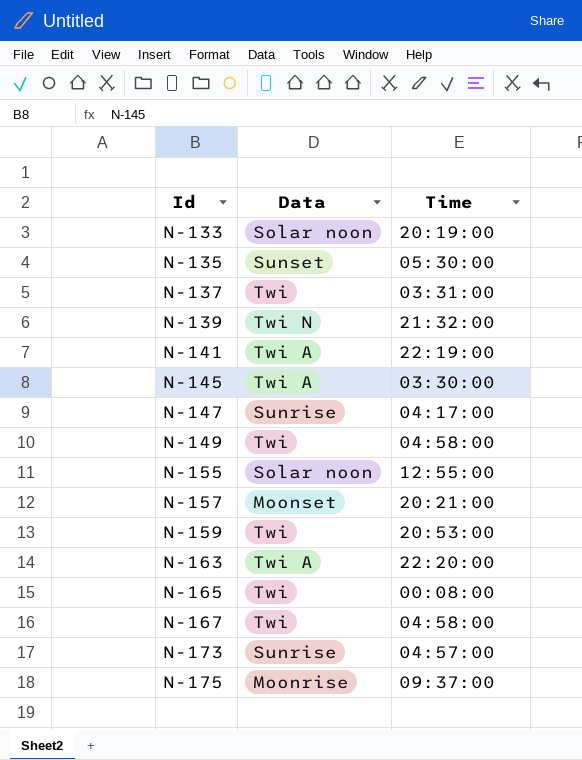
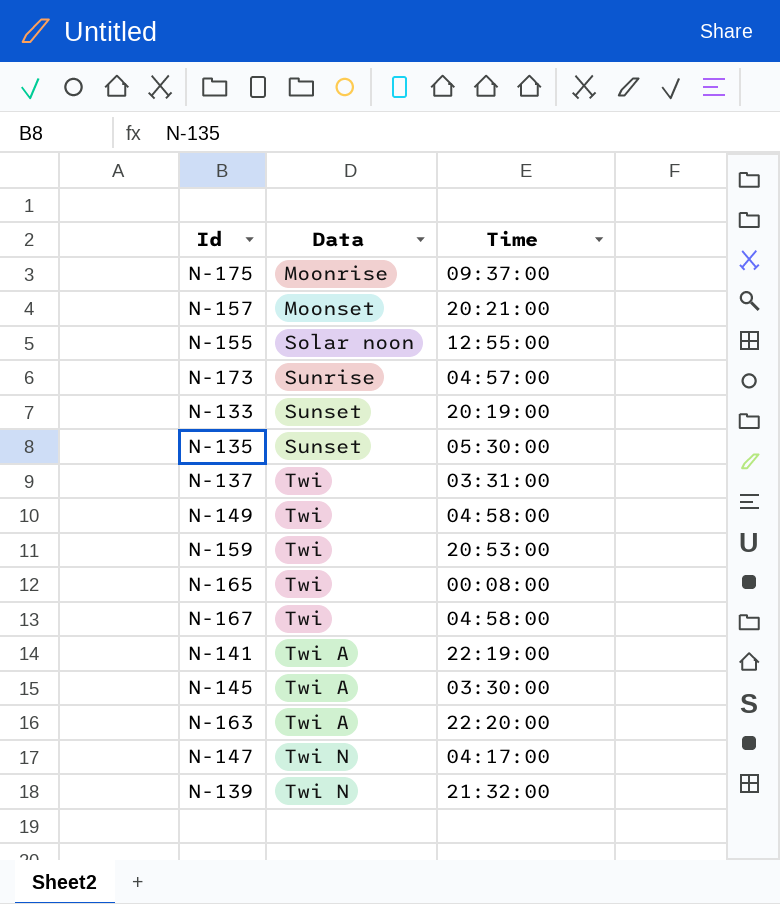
row order: Id ascending -> Data ascending
N-133 | Data: Solar noon -> Sunset
N-147 | Data: Sunrise -> Twi N

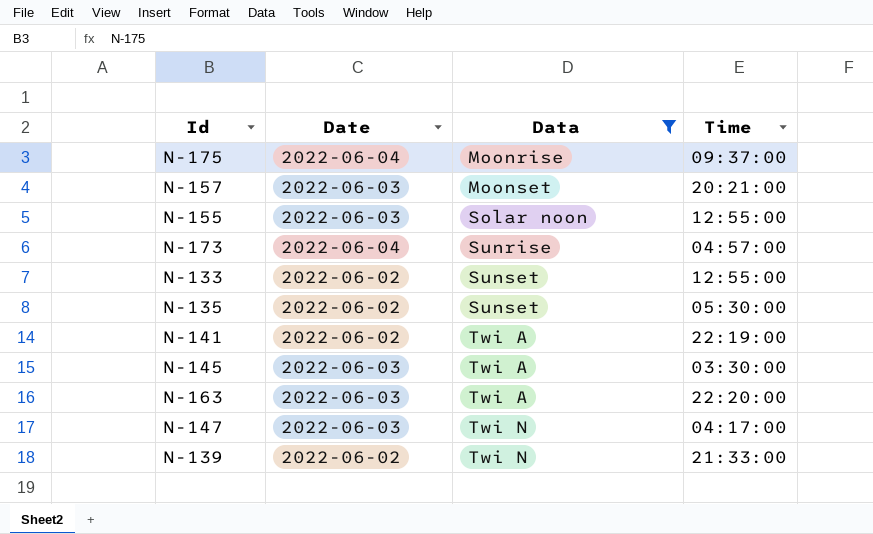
filter: none -> Data != Twi
column Date | position: none -> 2
N-133 | Time: 20:19:00 -> 12:55:00
N-139 | Time: 21:32:00 -> 21:33:00

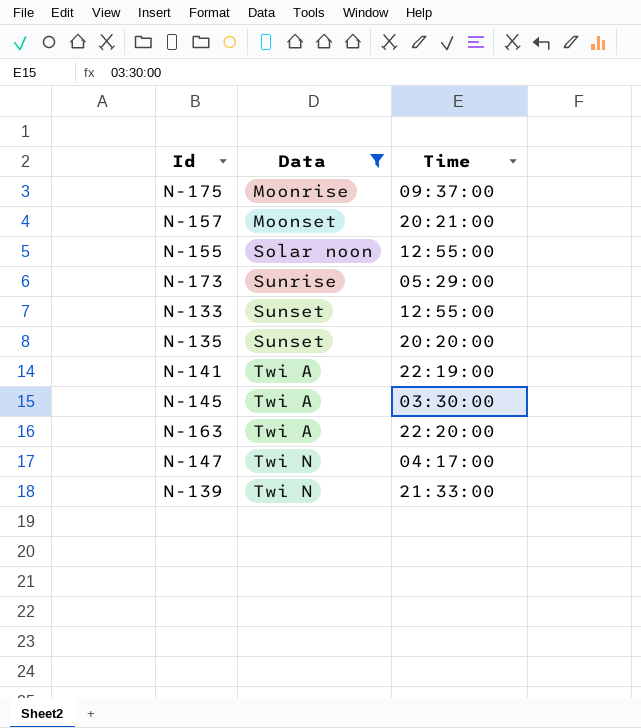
column Date | position: 2 -> none
N-173 | Time: 04:57:00 -> 05:29:00
N-135 | Time: 05:30:00 -> 20:20:00

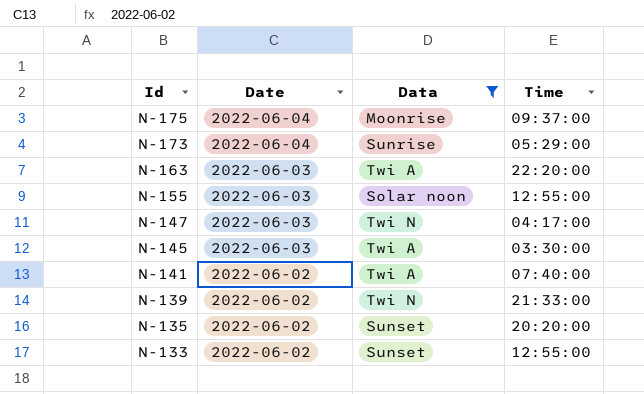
row order: Data ascending -> Id descending
column Date | position: none -> 2
row N-157: Moonset | 20:21:00 -> none
N-141 | Time: 22:19:00 -> 07:40:00

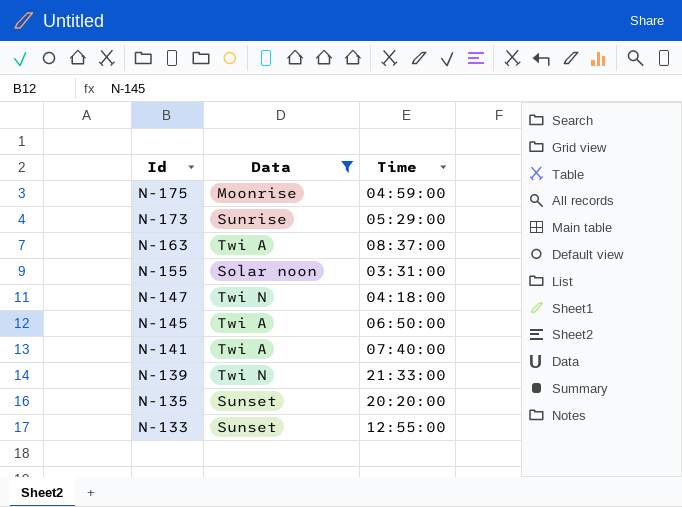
column Date | position: 2 -> none
N-175 | Time: 09:37:00 -> 04:59:00
N-163 | Time: 22:20:00 -> 08:37:00
N-155 | Time: 12:55:00 -> 03:31:00
N-147 | Time: 04:17:00 -> 04:18:00
N-145 | Time: 03:30:00 -> 06:50:00

